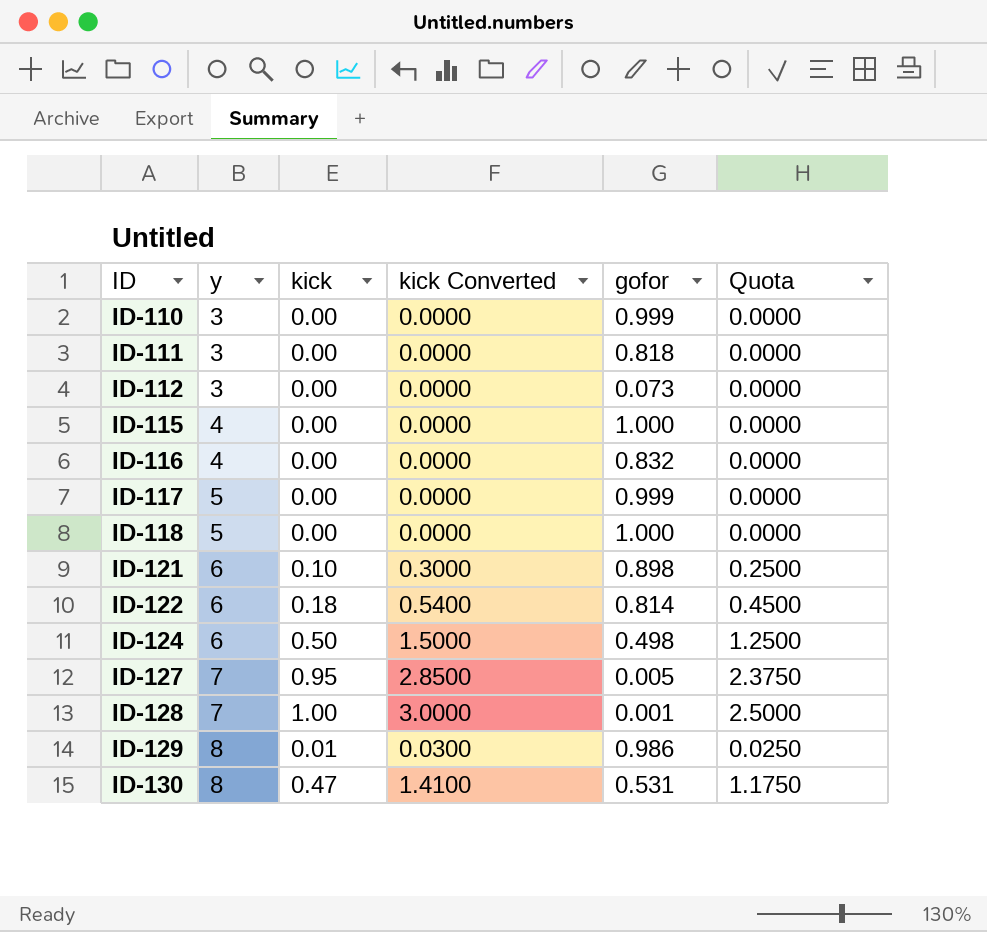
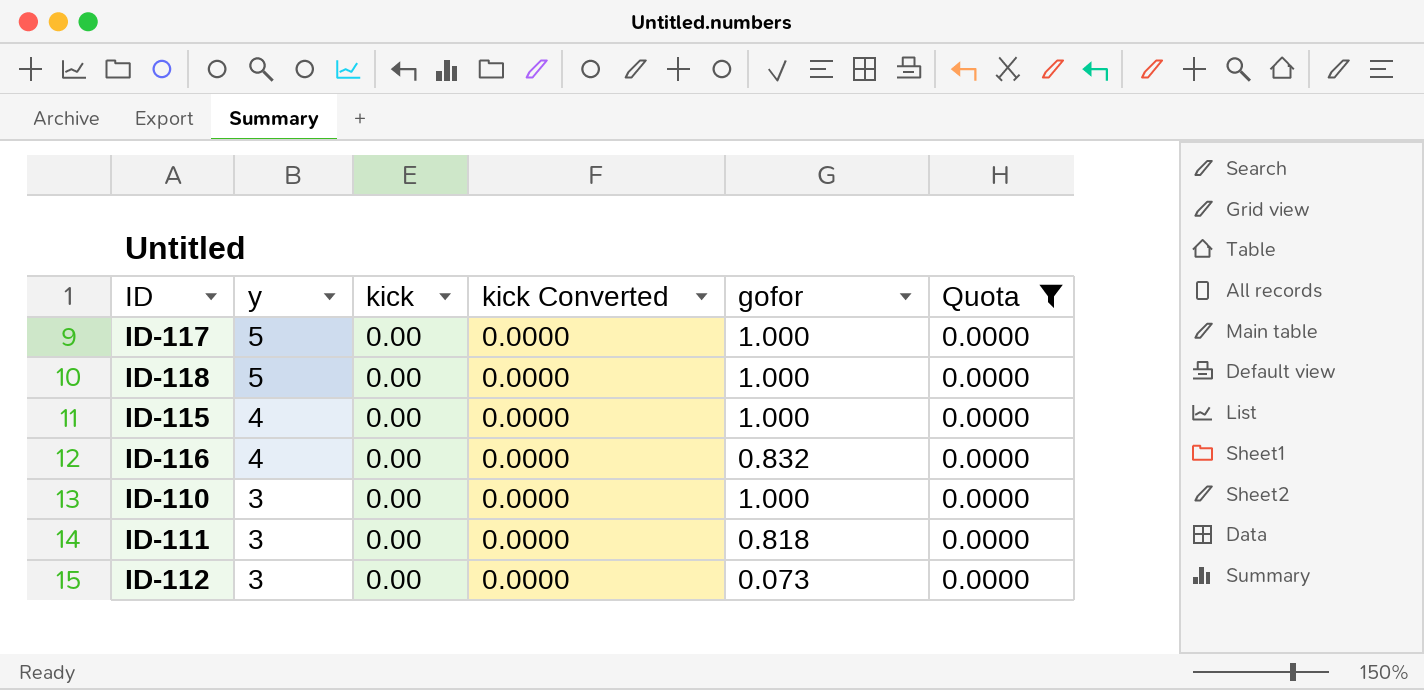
filter: none -> Quota = 0.0000
row order: ID ascending -> y descending
ID-117 | gofor: 0.999 -> 1.000
ID-110 | gofor: 0.999 -> 1.000

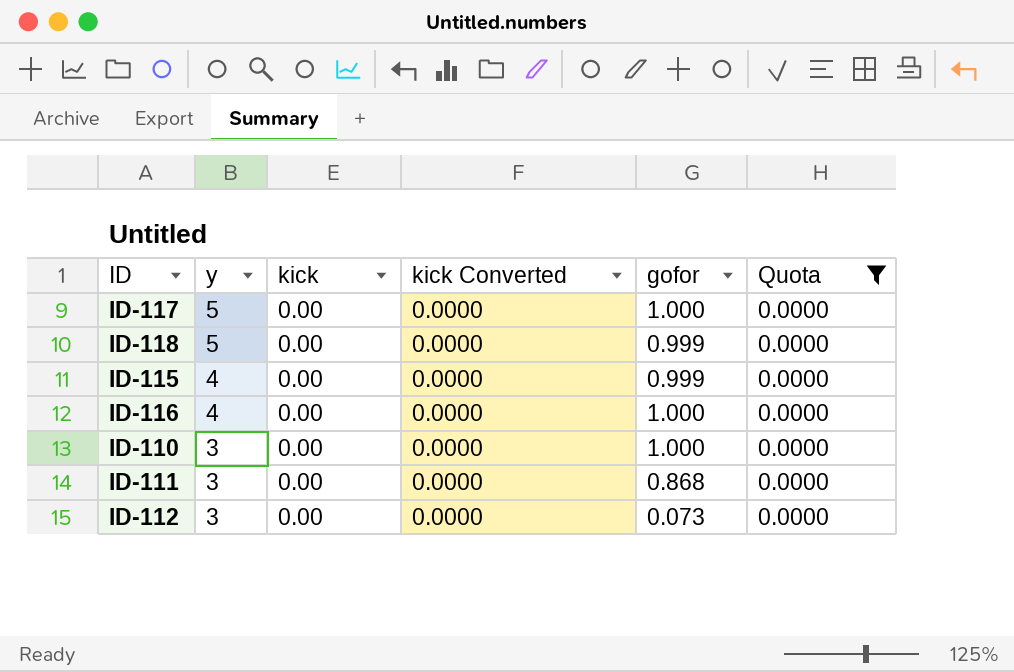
ID-118 | gofor: 1.000 -> 0.999
ID-115 | gofor: 1.000 -> 0.999
ID-116 | gofor: 0.832 -> 1.000
ID-111 | gofor: 0.818 -> 0.868

